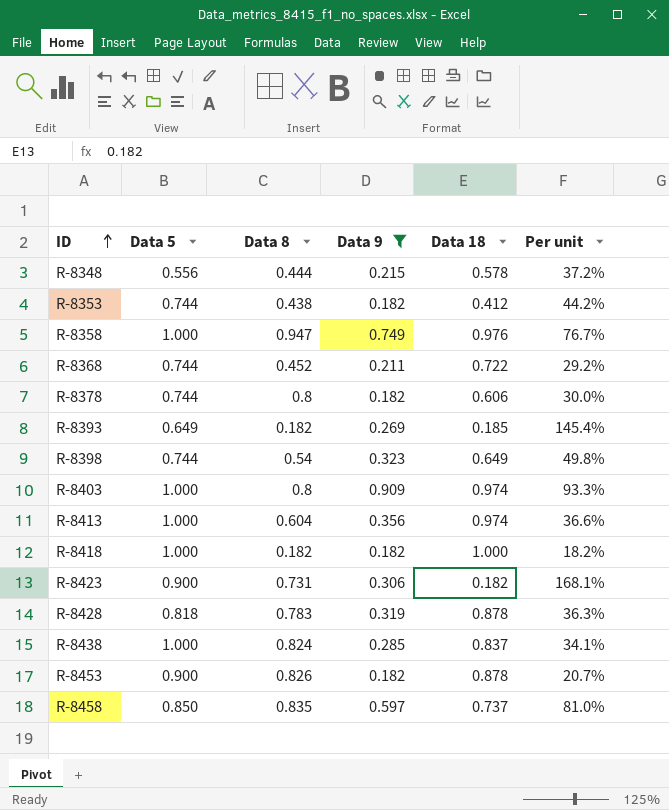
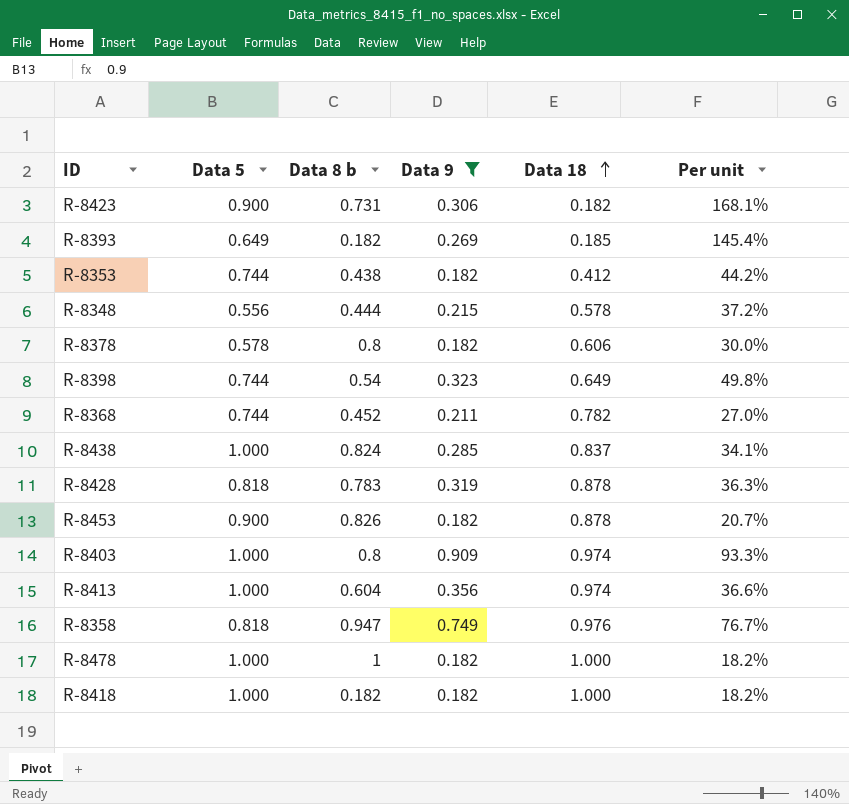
row order: ID ascending -> Data 18 ascending
column name: Data 8 -> Data 8 b
row R-8458: 0.850 | 0.835 | 0.597 | 0.737 | 81.0% -> none
R-8378 | Data 5: 0.744 -> 0.578
R-8368 | Data 18: 0.722 -> 0.782
R-8368 | Per unit: 29.2% -> 27.0%
R-8358 | Data 5: 1.000 -> 0.818
row R-8478: none -> 1.000 | 1 | 0.182 | 1.000 | 18.2%

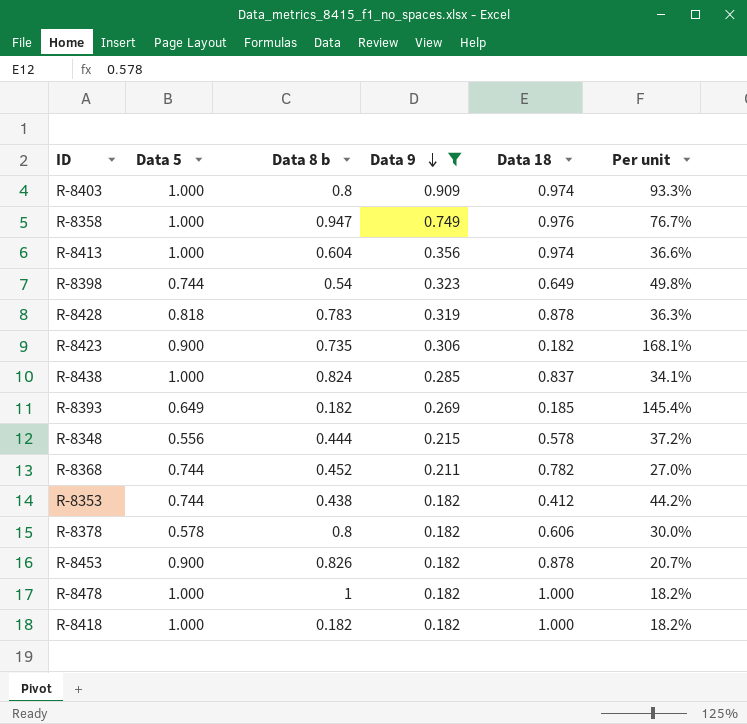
row order: Data 18 ascending -> Data 9 descending
R-8358 | Data 5: 0.818 -> 1.000
R-8423 | Data 8 b: 0.731 -> 0.735

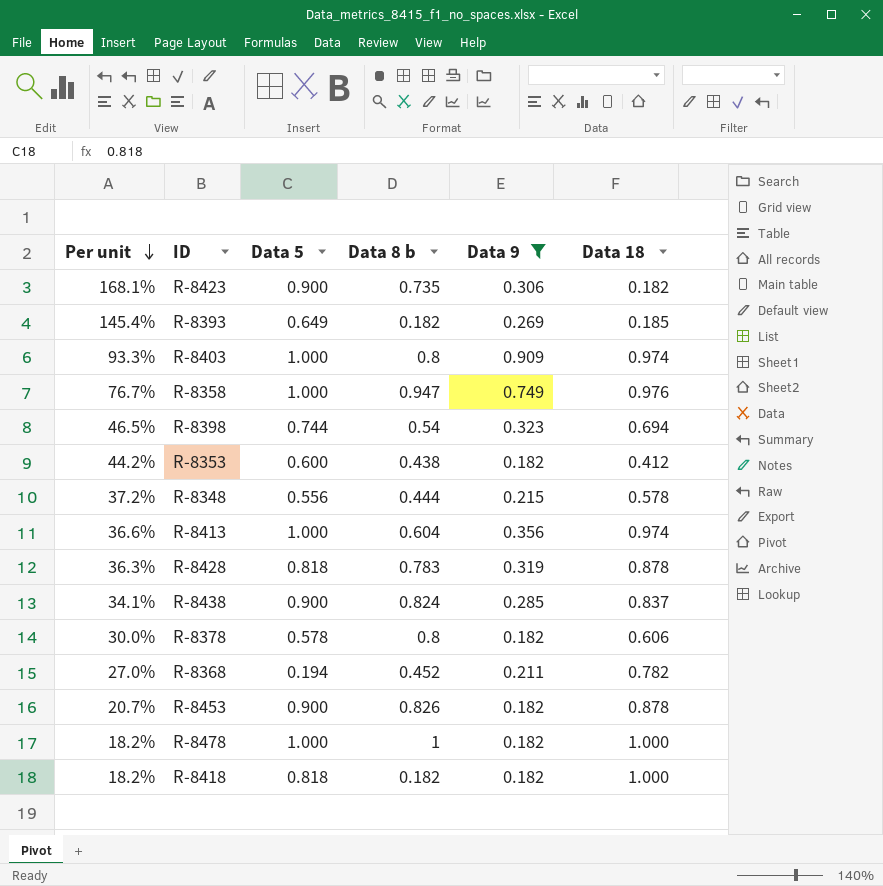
row order: Data 9 descending -> Per unit descending
column Per unit | position: 6 -> 1
R-8398 | Per unit: 49.8% -> 46.5%
R-8398 | Data 18: 0.649 -> 0.694
R-8353 | Data 5: 0.744 -> 0.600
R-8438 | Data 5: 1.000 -> 0.900
R-8368 | Data 5: 0.744 -> 0.194
R-8418 | Data 5: 1.000 -> 0.818

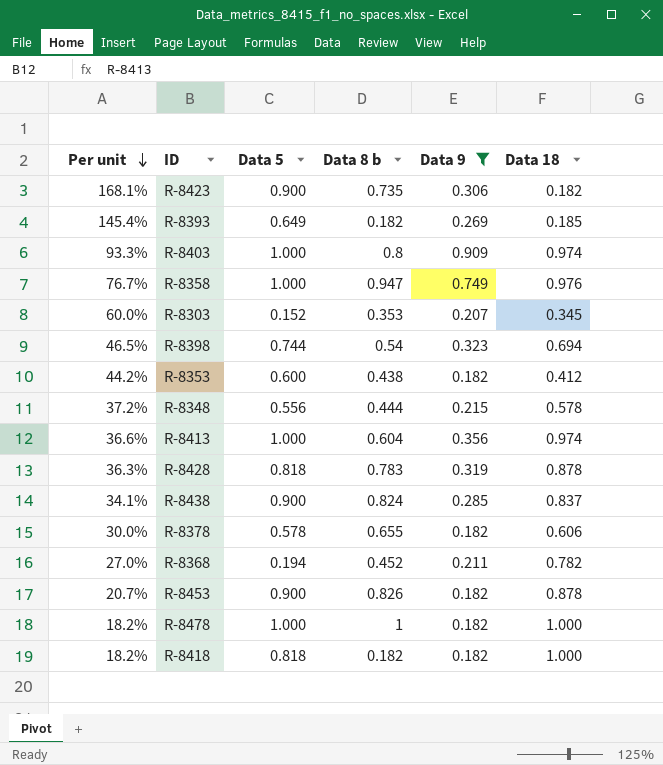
row R-8303: none -> 60.0% | 0.152 | 0.353 | 0.207 | 0.345
R-8378 | Data 8 b: 0.8 -> 0.655

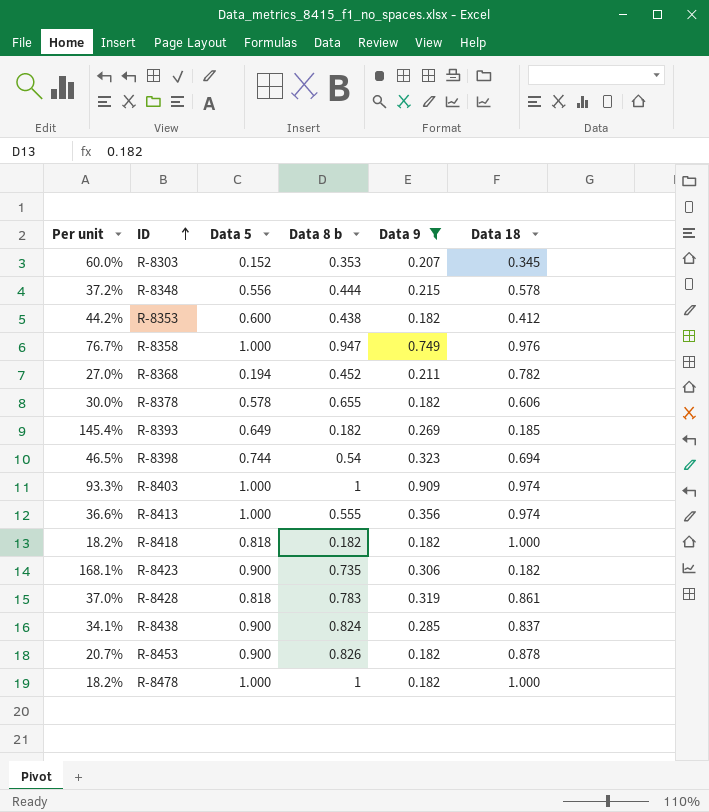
row order: Per unit descending -> ID ascending
R-8403 | Data 8 b: 0.8 -> 1
R-8413 | Data 8 b: 0.604 -> 0.555
R-8428 | Per unit: 36.3% -> 37.0%
R-8428 | Data 18: 0.878 -> 0.861

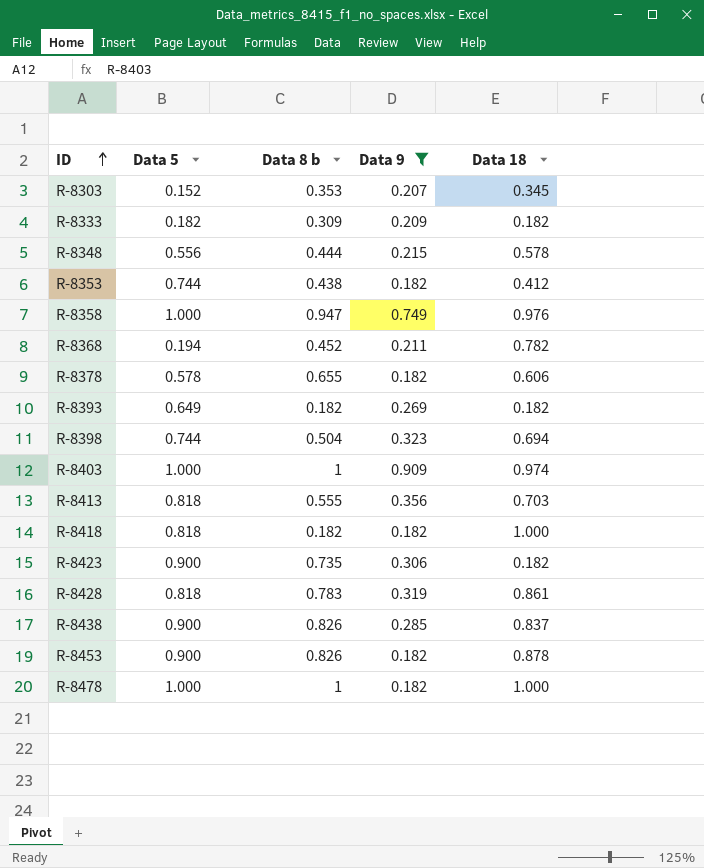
column Per unit | formula: [Data 9] / [Data 18] -> none
row R-8333: none -> 0.182 | 0.309 | 0.209 | 0.182
R-8353 | Data 5: 0.600 -> 0.744
R-8393 | Data 18: 0.185 -> 0.182
R-8398 | Data 8 b: 0.54 -> 0.504
R-8413 | Data 5: 1.000 -> 0.818
R-8413 | Data 18: 0.974 -> 0.703
R-8438 | Data 8 b: 0.824 -> 0.826

